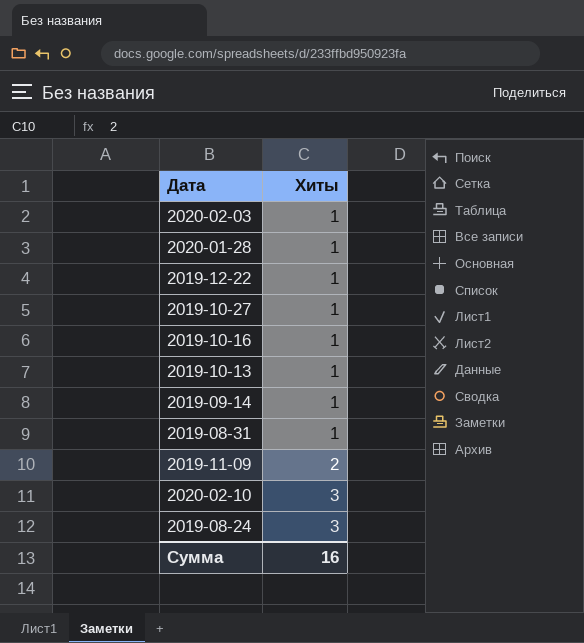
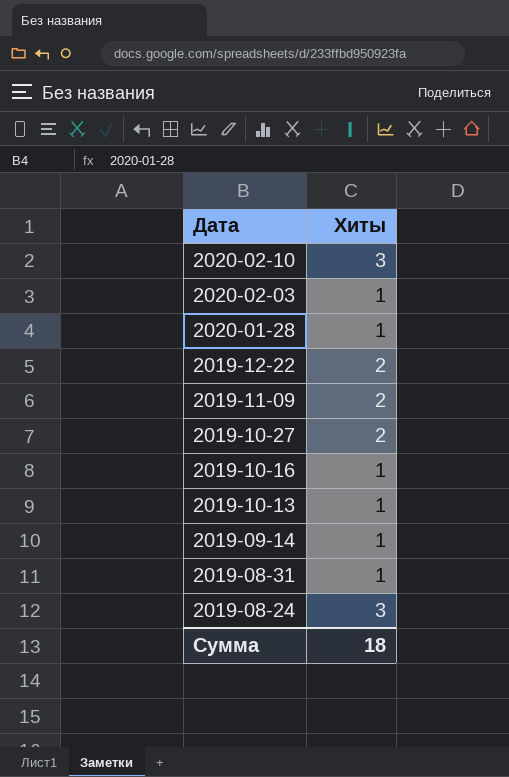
row order: Хиты ascending -> Дата descending
2019-12-22 | Хиты: 1 -> 2
2019-10-27 | Хиты: 1 -> 2
Сумма | Хиты: 16 -> 18

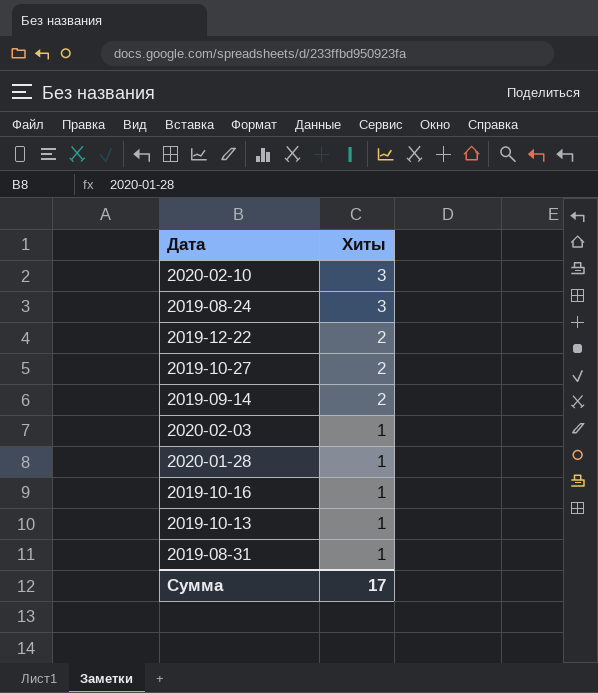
row order: Дата descending -> Хиты descending
row 2019-11-09: 2 -> none
2019-09-14 | Хиты: 1 -> 2
Сумма | Хиты: 18 -> 17

